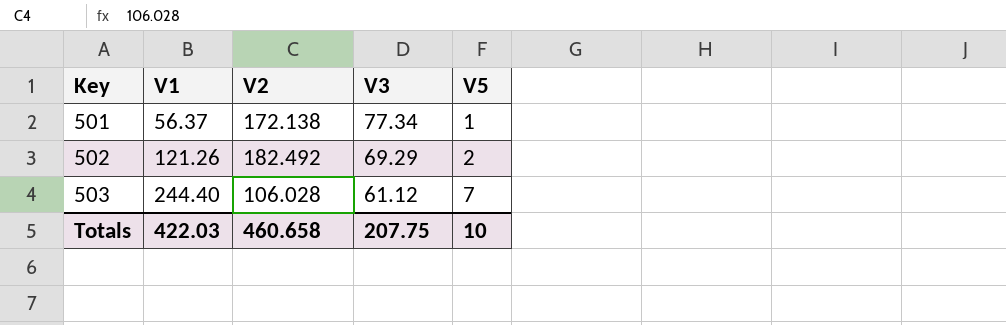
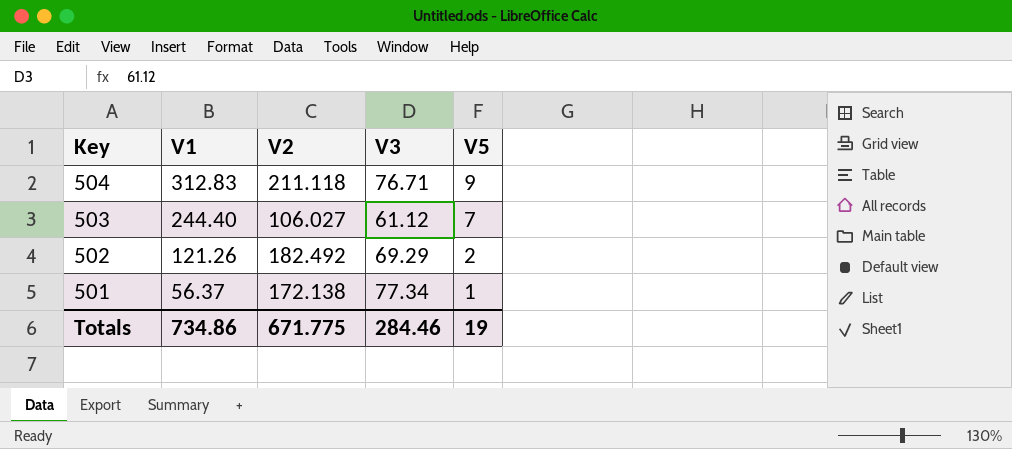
row order: Key ascending -> Key descending
row 504: none -> 312.83 | 211.118 | 76.71 | 9
503 | V2: 106.028 -> 106.027
Totals | V1: 422.03 -> 734.86
Totals | V2: 460.658 -> 671.775
Totals | V3: 207.75 -> 284.46
Totals | V5: 10 -> 19

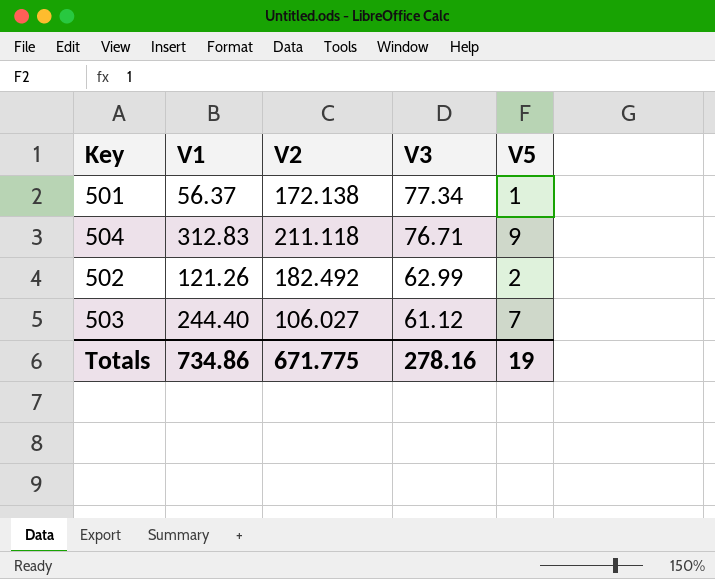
row order: Key descending -> V3 descending
502 | V3: 69.29 -> 62.99
Totals | V3: 284.46 -> 278.16

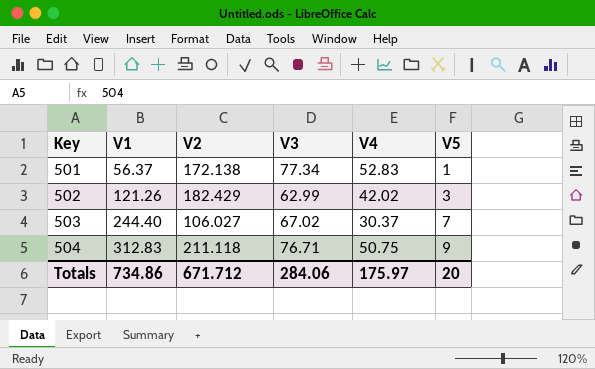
row order: V3 descending -> Key ascending
column V4 | position: none -> 5
502 | V2: 182.492 -> 182.429
502 | V5: 2 -> 3
503 | V3: 61.12 -> 67.02
Totals | V2: 671.775 -> 671.712
Totals | V3: 278.16 -> 284.06
Totals | V5: 19 -> 20

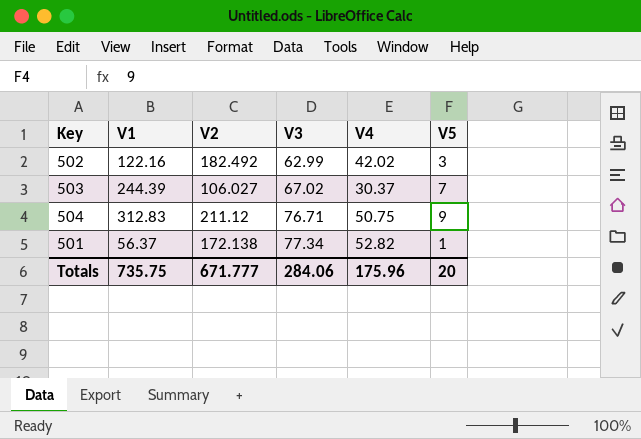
row order: Key ascending -> V3 ascending
502 | V1: 121.26 -> 122.16
502 | V2: 182.429 -> 182.492
503 | V1: 244.40 -> 244.39
504 | V2: 211.118 -> 211.12
501 | V4: 52.83 -> 52.82
Totals | V1: 734.86 -> 735.75
Totals | V2: 671.712 -> 671.777
Totals | V4: 175.97 -> 175.96

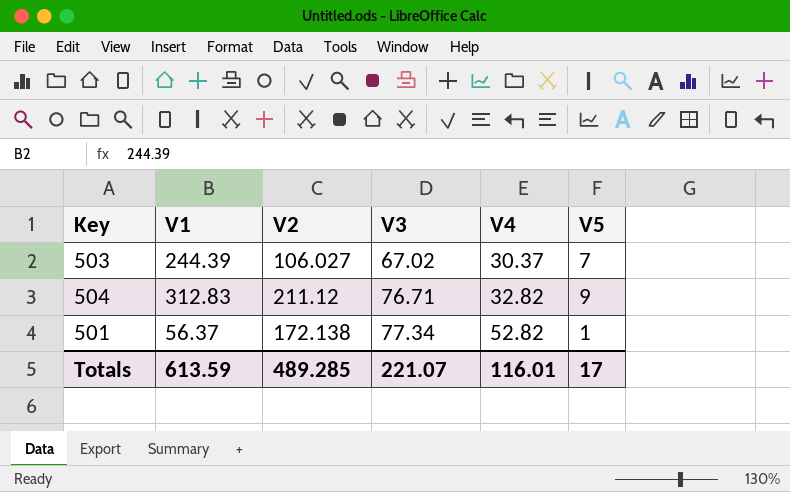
row 502: 122.16 | 182.492 | 62.99 | 42.02 | 3 -> none
504 | V4: 50.75 -> 32.82
Totals | V1: 735.75 -> 613.59
Totals | V2: 671.777 -> 489.285
Totals | V3: 284.06 -> 221.07
Totals | V4: 175.96 -> 116.01
Totals | V5: 20 -> 17

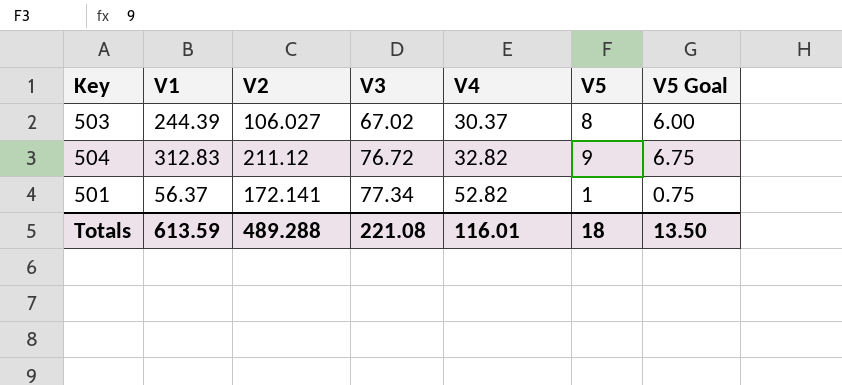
column V5 Goal | formula: none -> [V5] * 0.75
503 | V5: 7 -> 8
504 | V3: 76.71 -> 76.72
501 | V2: 172.138 -> 172.141
Totals | V2: 489.285 -> 489.288
Totals | V3: 221.07 -> 221.08
Totals | V5: 17 -> 18

